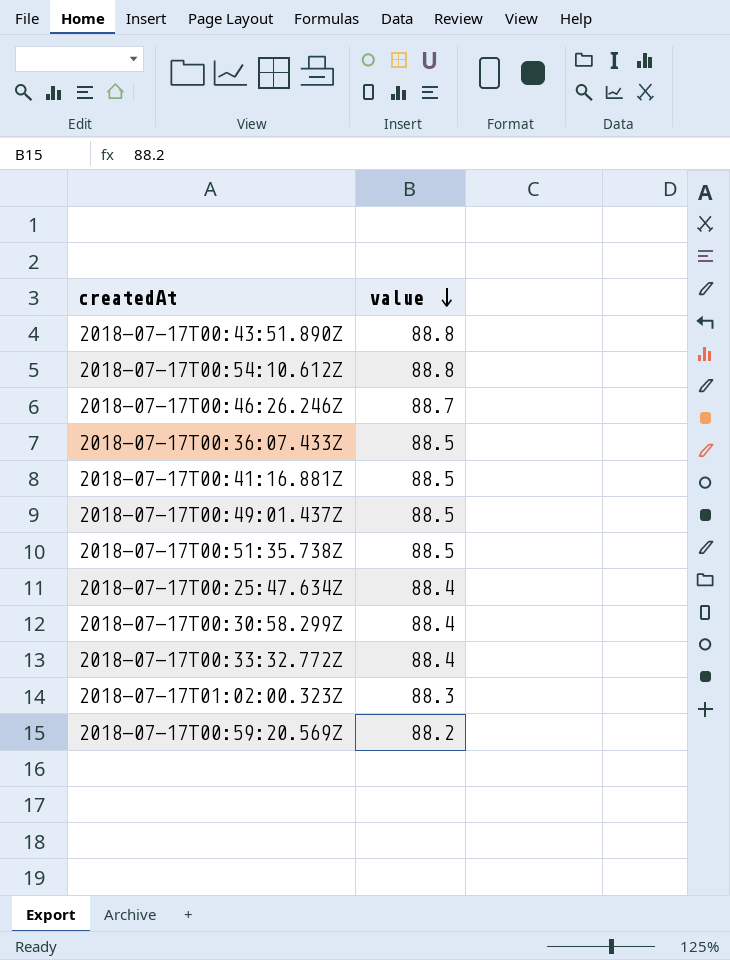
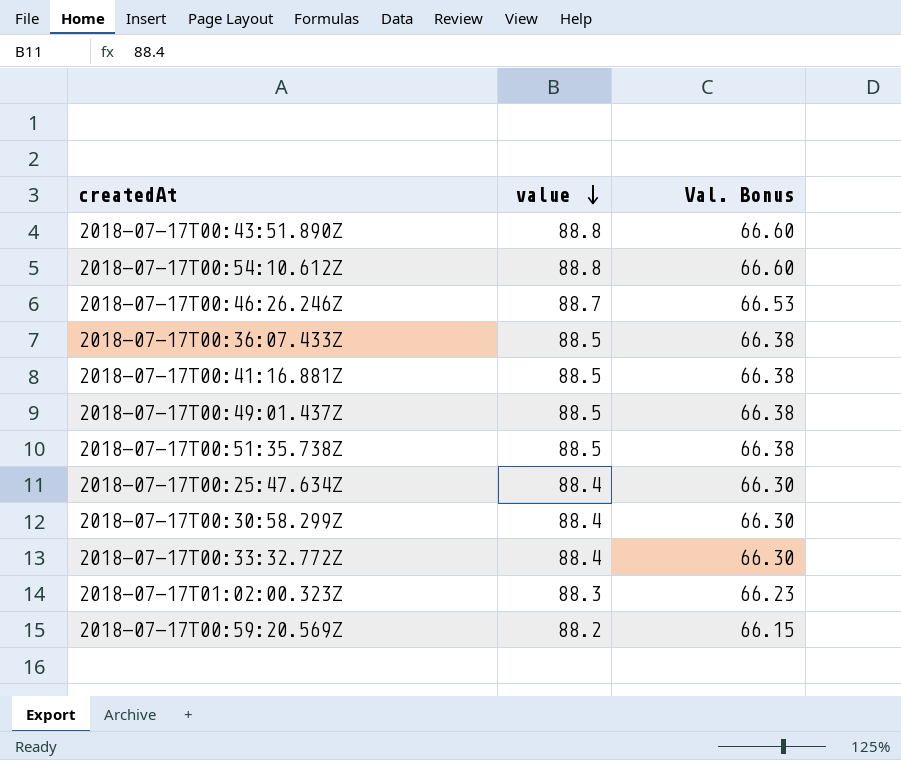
column Val. Bonus | formula: none -> [value] * 0.75

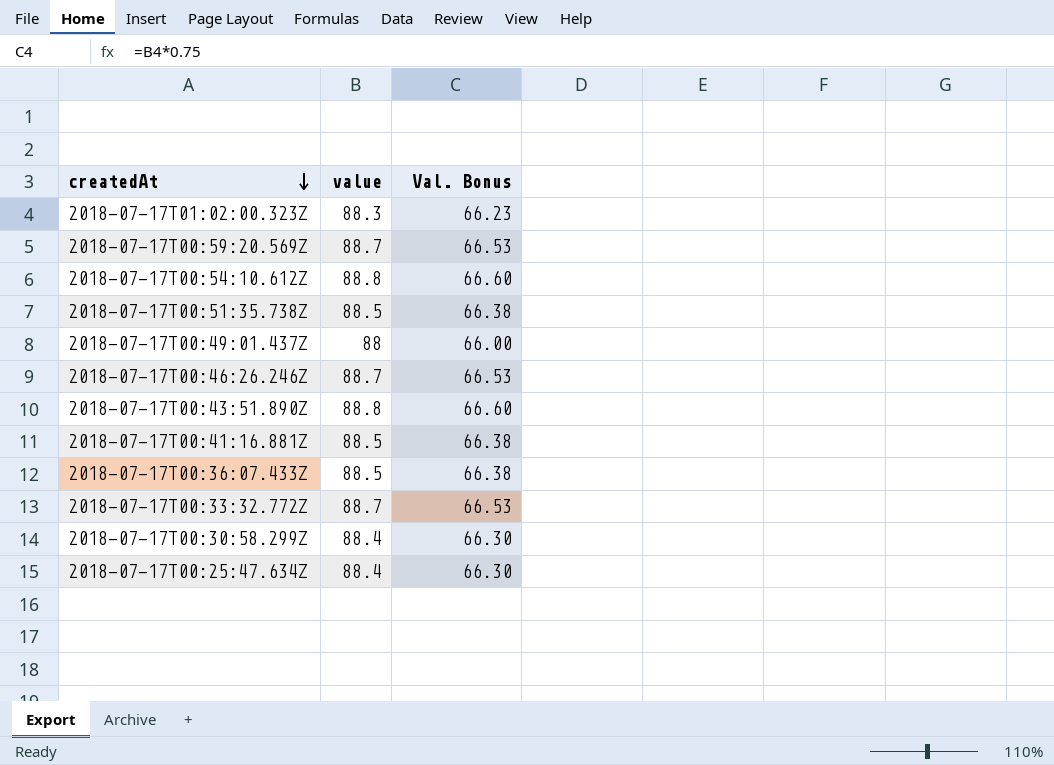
row order: value descending -> createdAt descending
2018-07-17T00:59:20.569Z | value: 88.2 -> 88.7
2018-07-17T00:59:20.569Z | Val. Bonus: 66.15 -> 66.53
2018-07-17T00:49:01.437Z | value: 88.5 -> 88
2018-07-17T00:49:01.437Z | Val. Bonus: 66.38 -> 66.00
2018-07-17T00:33:32.772Z | value: 88.4 -> 88.7
2018-07-17T00:33:32.772Z | Val. Bonus: 66.30 -> 66.53

